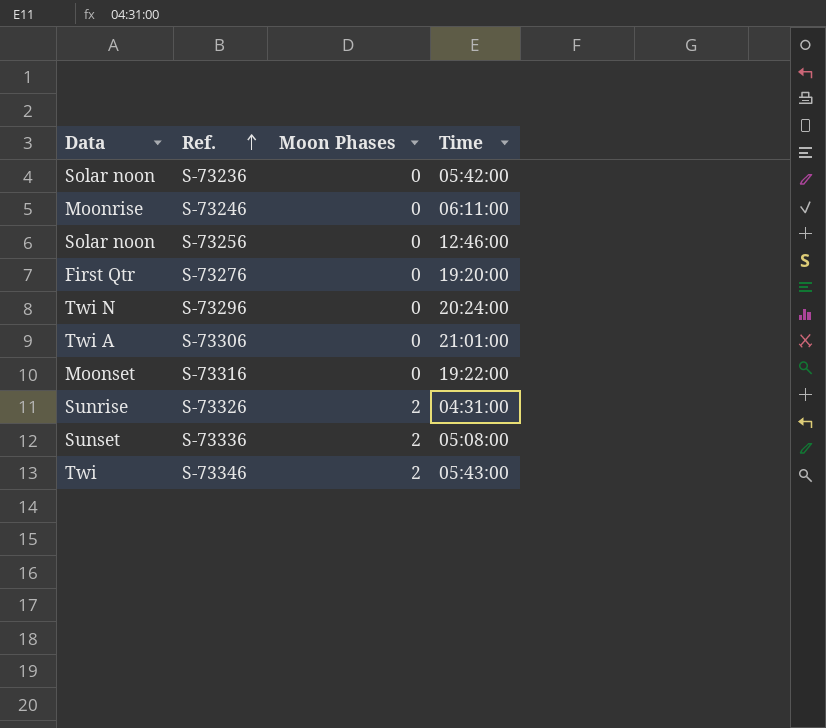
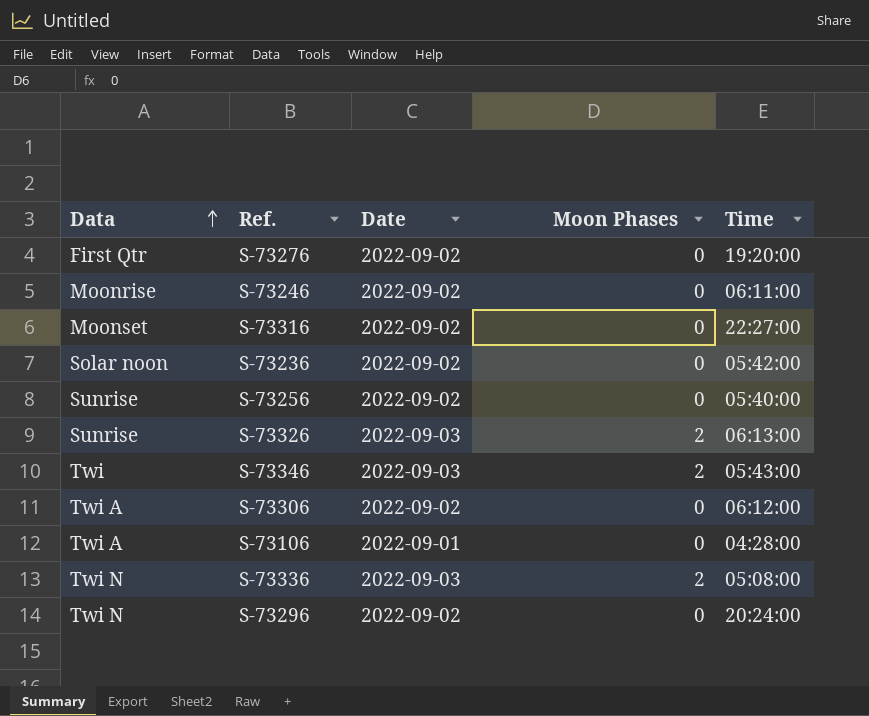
row order: Ref. ascending -> Data ascending
column Date | position: none -> 3
S-73316 | Time: 19:22:00 -> 22:27:00
S-73256 | Data: Solar noon -> Sunrise
S-73256 | Time: 12:46:00 -> 05:40:00
S-73326 | Time: 04:31:00 -> 06:13:00
S-73306 | Time: 21:01:00 -> 06:12:00
row S-73106: none -> Twi A | 2022-09-01 | 0 | 04:28:00
S-73336 | Data: Sunset -> Twi N

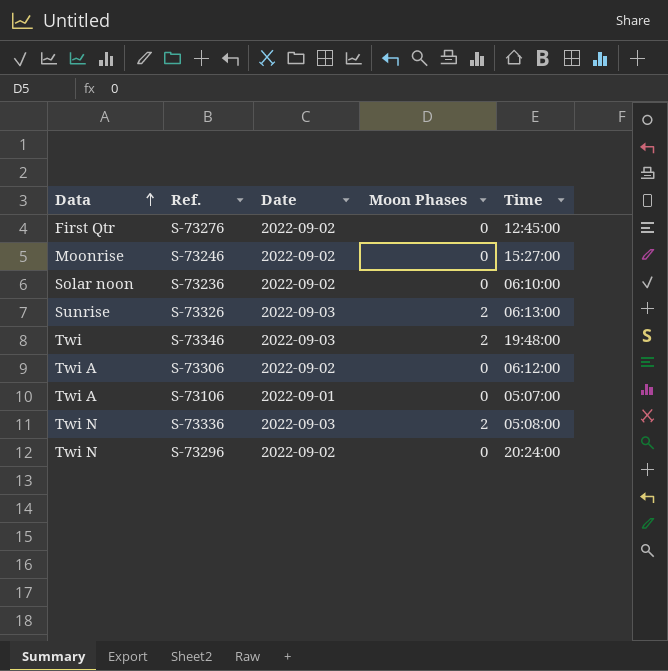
row S-73316: Moonset | 2022-09-02 | 0 | 22:27:00 -> none
row S-73256: Sunrise | 2022-09-02 | 0 | 05:40:00 -> none
S-73276 | Time: 19:20:00 -> 12:45:00
S-73246 | Time: 06:11:00 -> 15:27:00
S-73236 | Time: 05:42:00 -> 06:10:00
S-73346 | Time: 05:43:00 -> 19:48:00
S-73106 | Time: 04:28:00 -> 05:07:00

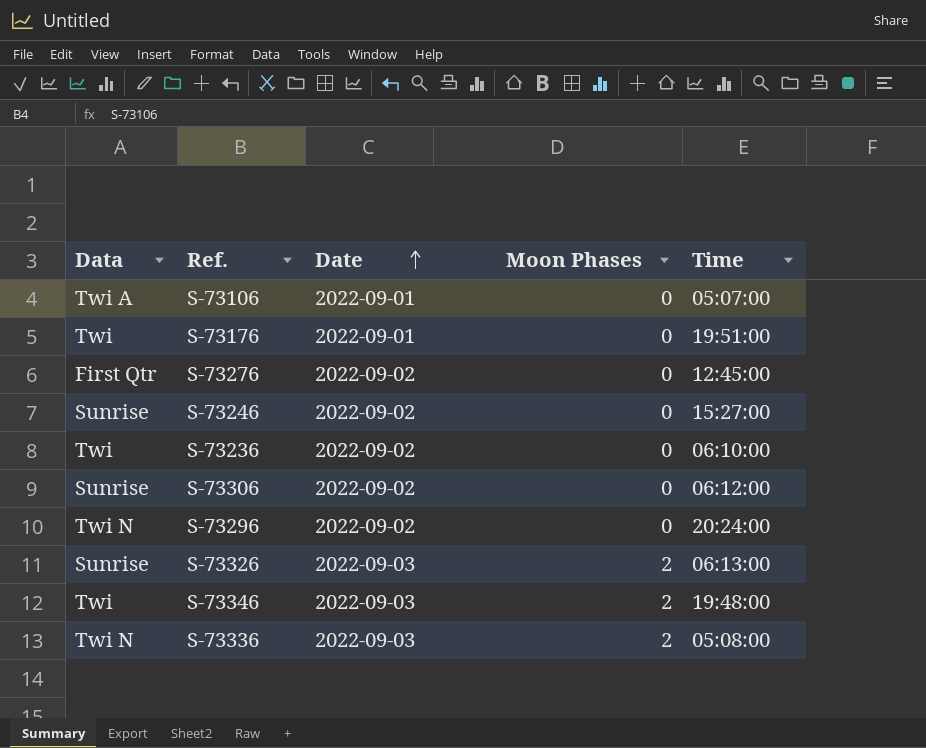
row order: Data ascending -> Date ascending
row S-73176: none -> Twi | 2022-09-01 | 0 | 19:51:00
S-73246 | Data: Moonrise -> Sunrise
S-73236 | Data: Solar noon -> Twi
S-73306 | Data: Twi A -> Sunrise

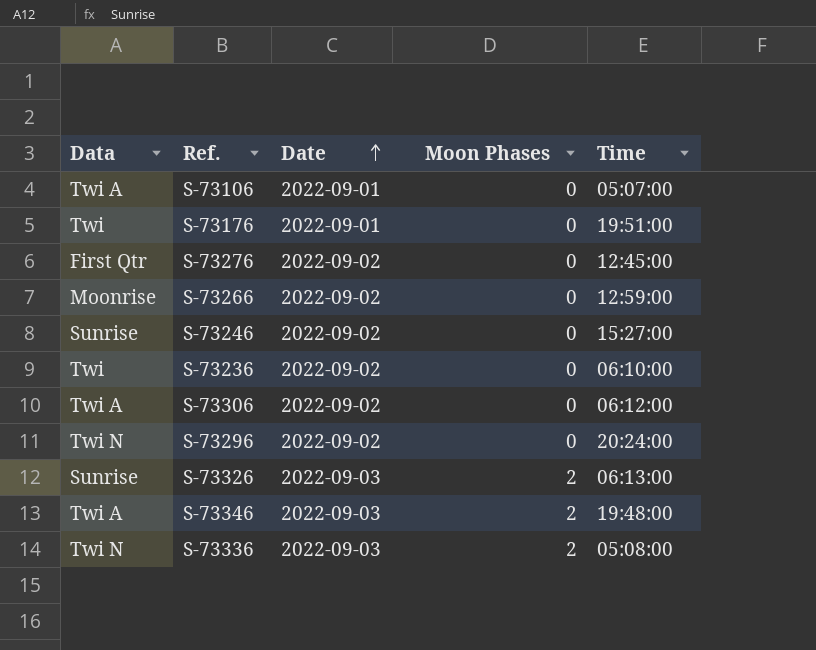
row S-73266: none -> Moonrise | 2022-09-02 | 0 | 12:59:00
S-73306 | Data: Sunrise -> Twi A
S-73346 | Data: Twi -> Twi A

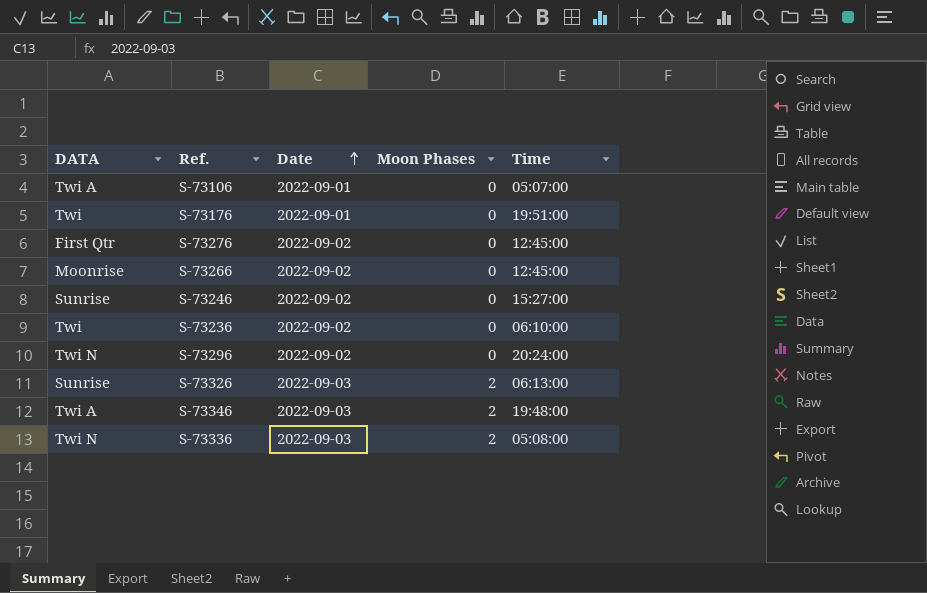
column name: Data -> DATA
row S-73306: Twi A | 2022-09-02 | 0 | 06:12:00 -> none
S-73266 | Time: 12:59:00 -> 12:45:00

